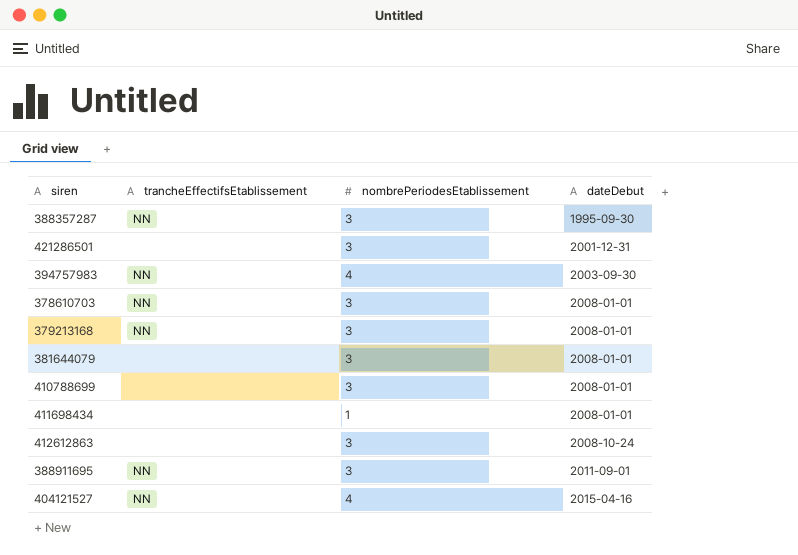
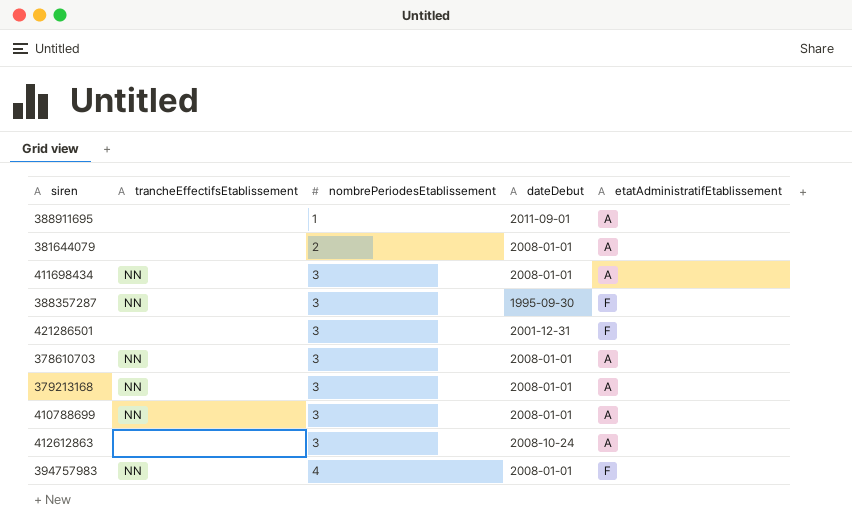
row order: dateDebut ascending -> nombrePeriodesEtablissement ascending
column etatAdministratifEtablissement | position: none -> 5
row 404121527: NN | 4 | 2015-04-16 -> none
388911695 | trancheEffectifsEtablissement: NN -> none
388911695 | nombrePeriodesEtablissement: 3 -> 1
381644079 | nombrePeriodesEtablissement: 3 -> 2
411698434 | trancheEffectifsEtablissement: none -> NN
411698434 | nombrePeriodesEtablissement: 1 -> 3
410788699 | trancheEffectifsEtablissement: none -> NN
394757983 | dateDebut: 2003-09-30 -> 2008-01-01

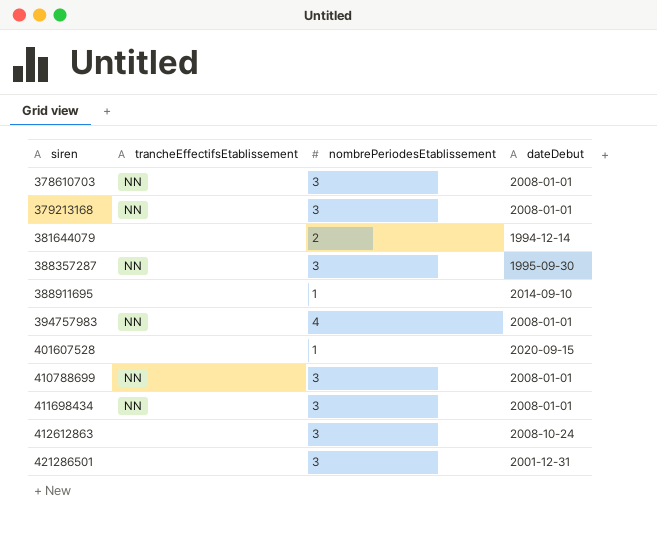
row order: nombrePeriodesEtablissement ascending -> siren ascending
column etatAdministratifEtablissement | position: 5 -> none
381644079 | dateDebut: 2008-01-01 -> 1994-12-14
388911695 | dateDebut: 2011-09-01 -> 2014-09-10
row 401607528: none -> none | 1 | 2020-09-15

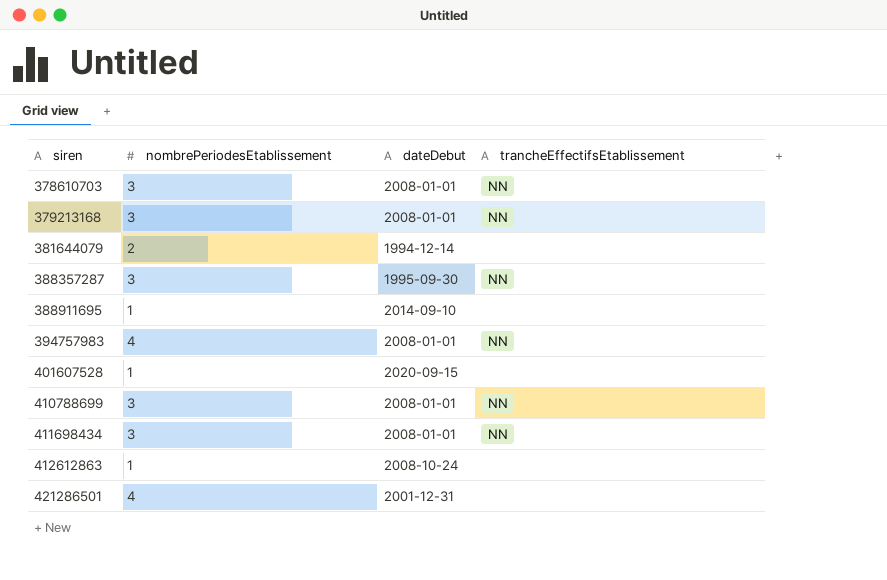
column trancheEffectifsEtablissement | position: 2 -> 4
412612863 | nombrePeriodesEtablissement: 3 -> 1
421286501 | nombrePeriodesEtablissement: 3 -> 4

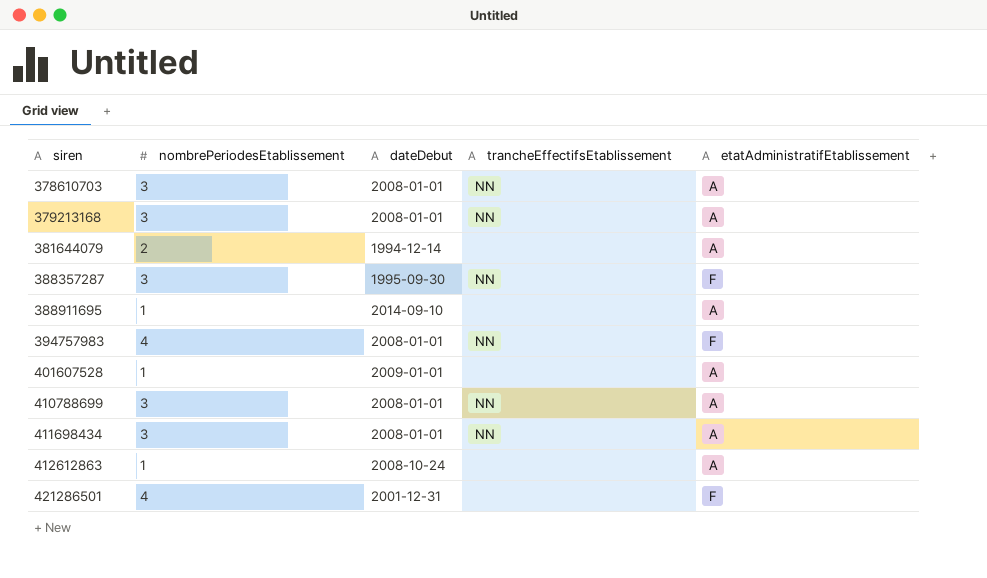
column etatAdministratifEtablissement | position: none -> 5
401607528 | dateDebut: 2020-09-15 -> 2009-01-01

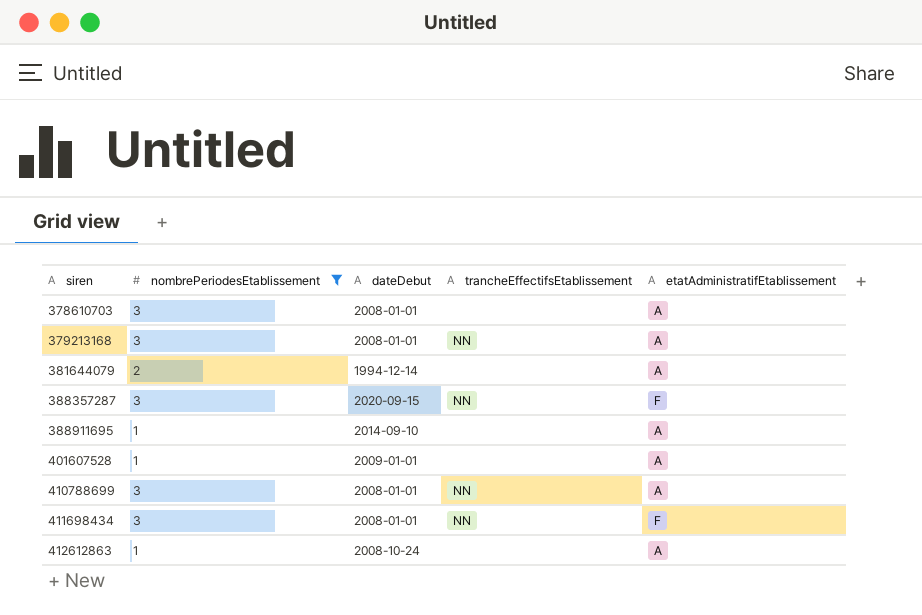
filter: none -> nombrePeriodesEtablissement != 4
378610703 | trancheEffectifsEtablissement: NN -> none
388357287 | dateDebut: 1995-09-30 -> 2020-09-15
411698434 | etatAdministratifEtablissement: A -> F

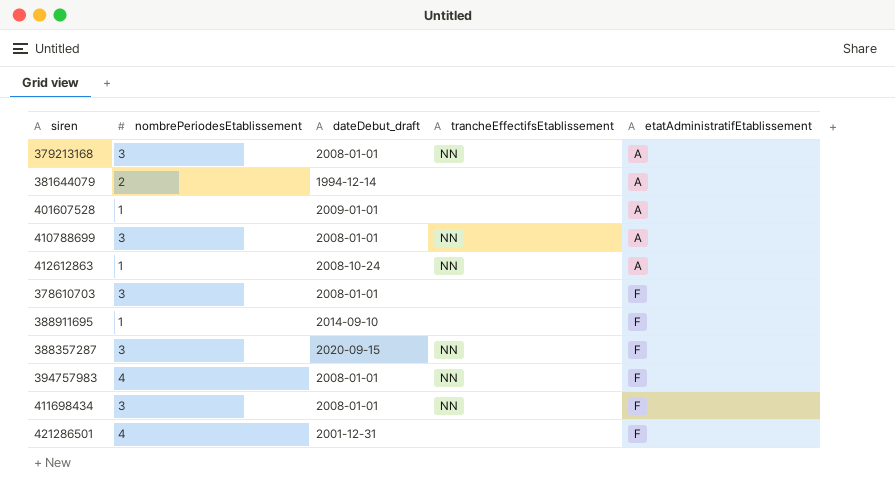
filter: nombrePeriodesEtablissement != 4 -> none
row order: siren ascending -> etatAdministratifEtablissement ascending
column name: dateDebut -> dateDebut_draft
412612863 | trancheEffectifsEtablissement: none -> NN
378610703 | etatAdministratifEtablissement: A -> F
388911695 | etatAdministratifEtablissement: A -> F

